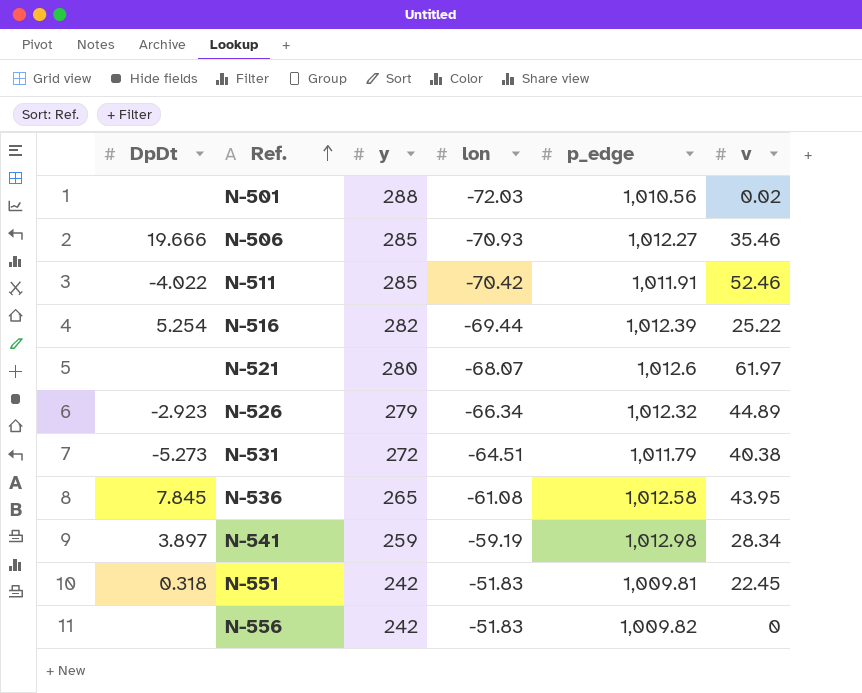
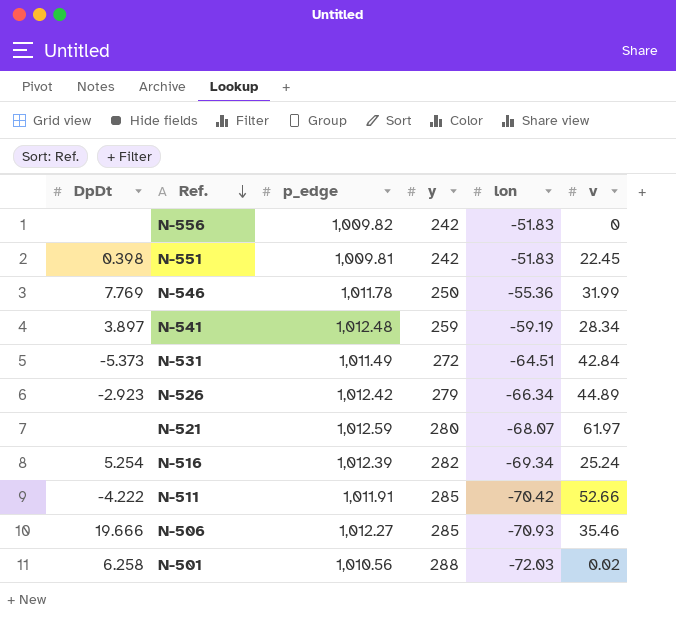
row order: Ref. ascending -> Ref. descending
column p_edge | position: 5 -> 3
row N-536: 7.845 | 265 | -61.08 | 1,012.58 | 43.95 -> none
N-551 | DpDt: 0.318 -> 0.398
row N-546: none -> 7.769 | 1,011.78 | 250 | -55.36 | 31.99
N-541 | p_edge: 1,012.98 -> 1,012.48
N-531 | DpDt: -5.273 -> -5.373
N-531 | p_edge: 1,011.79 -> 1,011.49
N-531 | v: 40.38 -> 42.84
N-526 | p_edge: 1,012.32 -> 1,012.42
N-521 | p_edge: 1,012.6 -> 1,012.59
N-516 | lon: -69.44 -> -69.34
N-516 | v: 25.22 -> 25.24
N-511 | DpDt: -4.022 -> -4.222
N-511 | v: 52.46 -> 52.66
N-501 | DpDt: none -> 6.258

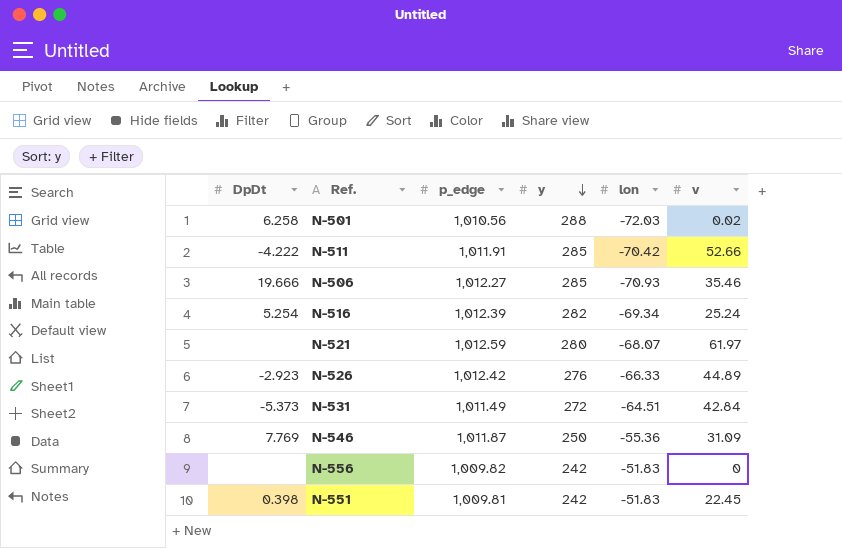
row order: Ref. descending -> y descending
row N-541: 3.897 | 1,012.48 | 259 | -59.19 | 28.34 -> none
N-526 | y: 279 -> 276
N-526 | lon: -66.34 -> -66.33
N-546 | p_edge: 1,011.78 -> 1,011.87
N-546 | v: 31.99 -> 31.09

